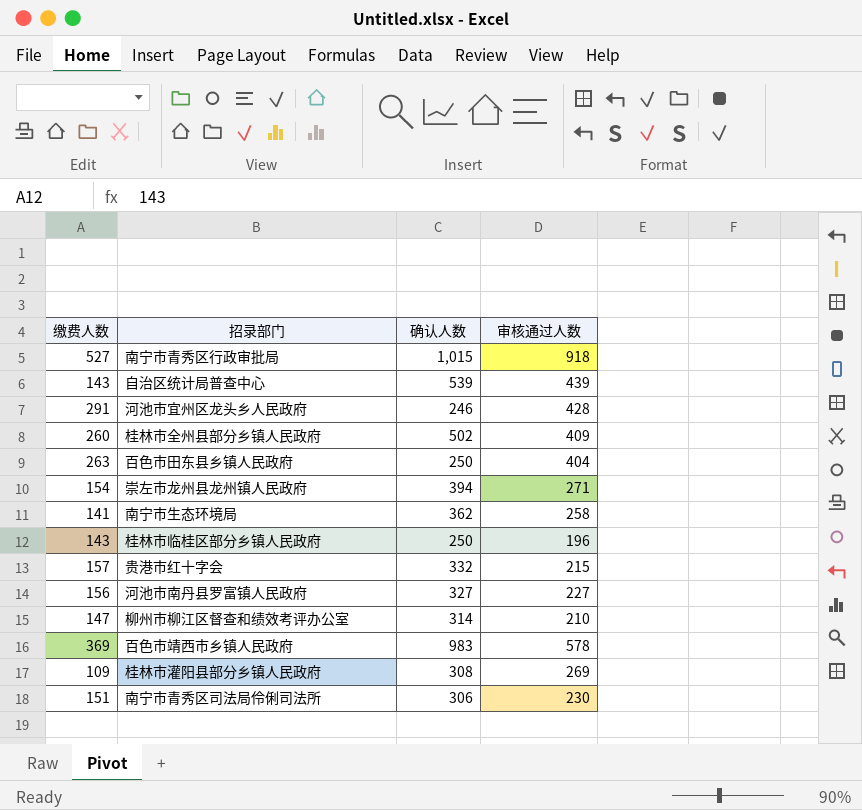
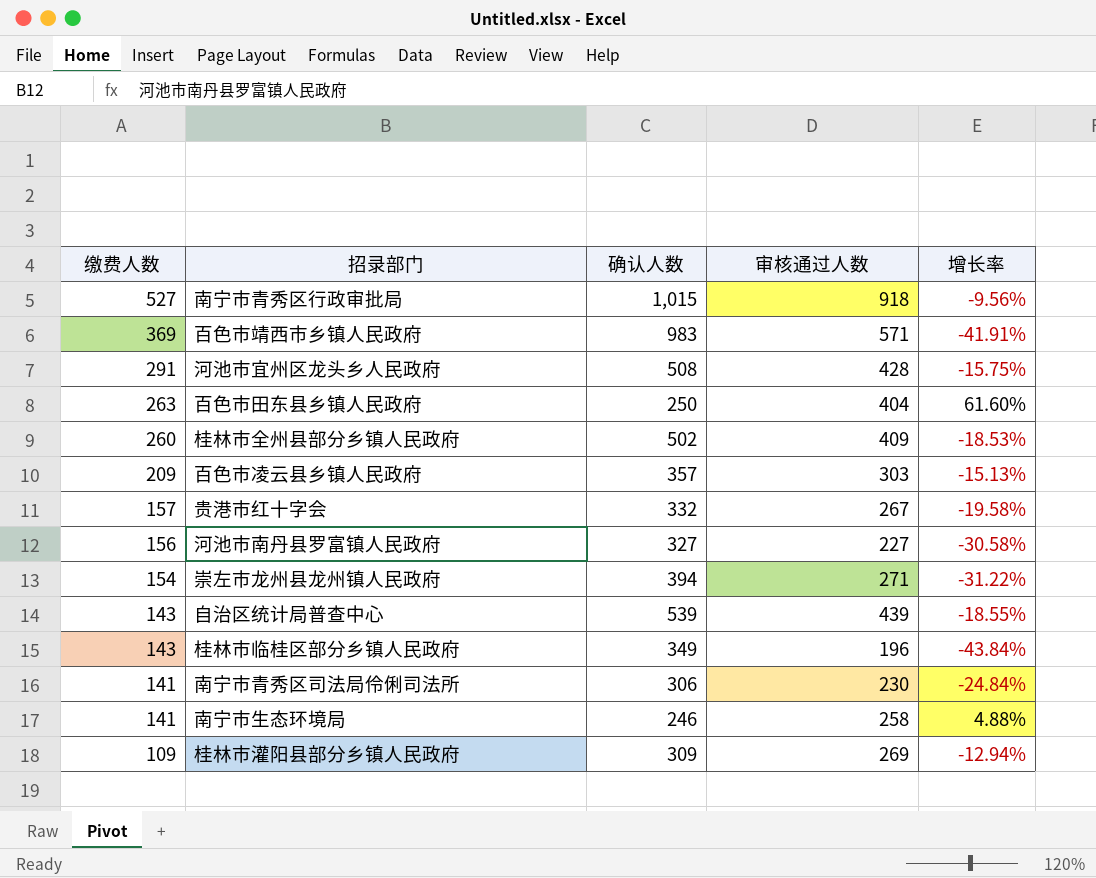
row order: none -> 缴费人数 descending
column 增长率 | formula: none -> ([审核通过人数] - [确认人数]) / [确认人数]
row 柳州市柳江区督查和绩效考评办公室: 147 | 314 | 210 -> none
百色市靖西市乡镇人民政府 | 审核通过人数: 578 -> 571
河池市宜州区龙头乡人民政府 | 确认人数: 246 -> 508
row 百色市凌云县乡镇人民政府: none -> 209 | 357 | 303 | -15.13%
贵港市红十字会 | 审核通过人数: 215 -> 267
桂林市临桂区部分乡镇人民政府 | 确认人数: 250 -> 349
南宁市青秀区司法局伶俐司法所 | 缴费人数: 151 -> 141
南宁市生态环境局 | 确认人数: 362 -> 246
桂林市灌阳县部分乡镇人民政府 | 确认人数: 308 -> 309

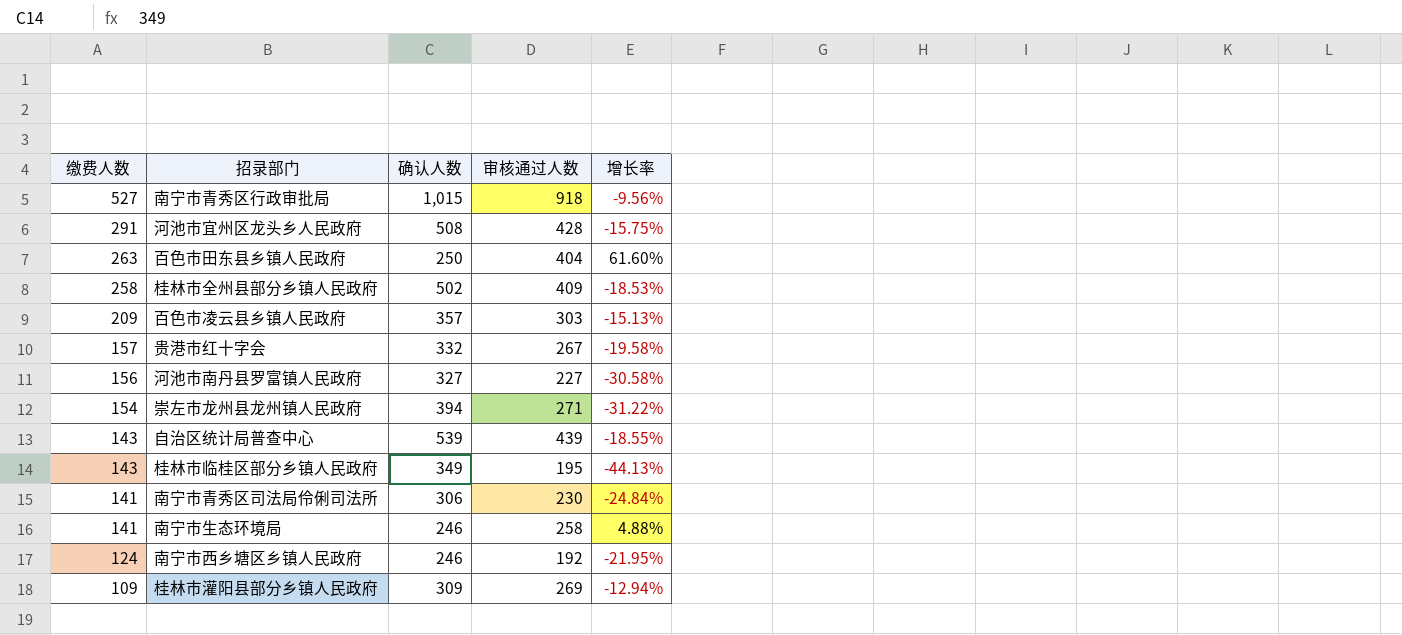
row 百色市靖西市乡镇人民政府: 369 | 983 | 571 | -41.91% -> none
桂林市全州县部分乡镇人民政府 | 缴费人数: 260 -> 258
桂林市临桂区部分乡镇人民政府 | 审核通过人数: 196 -> 195
桂林市临桂区部分乡镇人民政府 | 增长率: -43.84% -> -44.13%
row 南宁市西乡塘区乡镇人民政府: none -> 124 | 246 | 192 | -21.95%

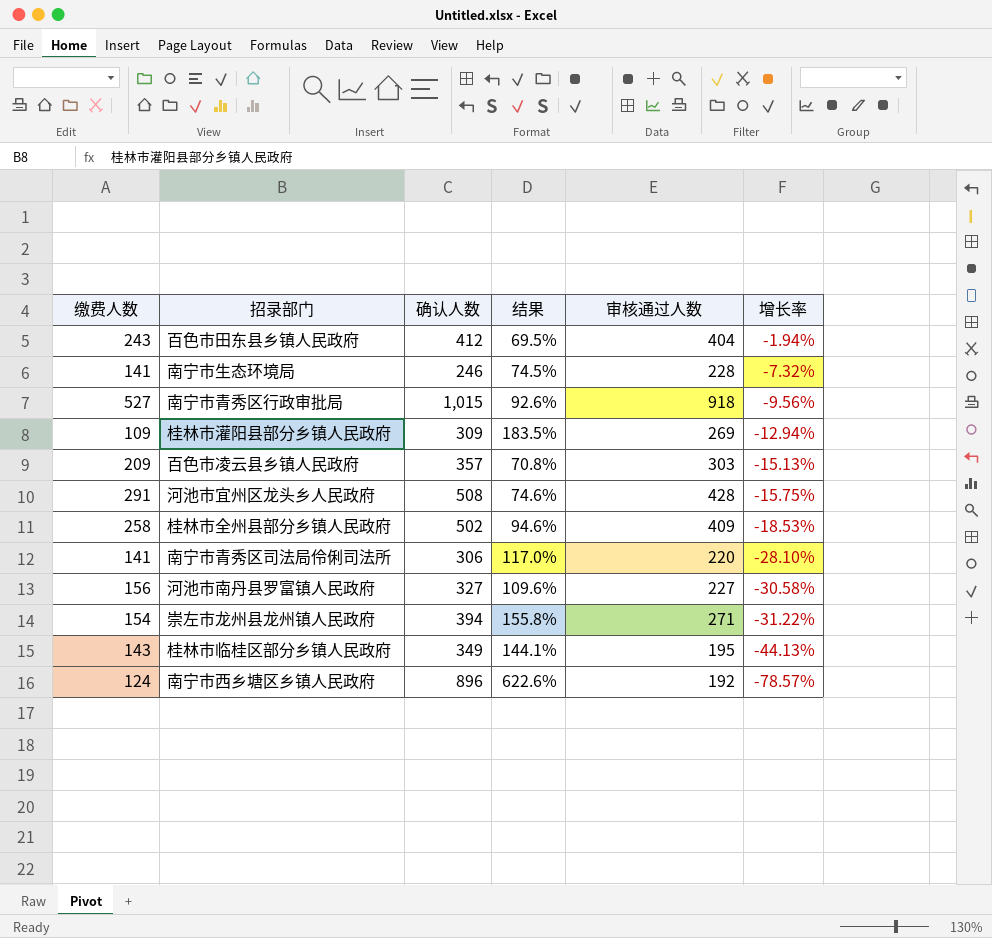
row order: 缴费人数 descending -> 增长率 descending
column 结果 | formula: none -> ([确认人数] - [缴费人数]) / [缴费人数]
row 贵港市红十字会: 157 | 332 | 267 | -19.58% -> none
row 自治区统计局普查中心: 143 | 539 | 439 | -18.55% -> none
百色市田东县乡镇人民政府 | 缴费人数: 263 -> 243
百色市田东县乡镇人民政府 | 确认人数: 250 -> 412
百色市田东县乡镇人民政府 | 增长率: 61.60% -> -1.94%
南宁市生态环境局 | 审核通过人数: 258 -> 228
南宁市生态环境局 | 增长率: 4.88% -> -7.32%
南宁市青秀区司法局伶俐司法所 | 审核通过人数: 230 -> 220
南宁市青秀区司法局伶俐司法所 | 增长率: -24.84% -> -28.10%
南宁市西乡塘区乡镇人民政府 | 确认人数: 246 -> 896
南宁市西乡塘区乡镇人民政府 | 增长率: -21.95% -> -78.57%

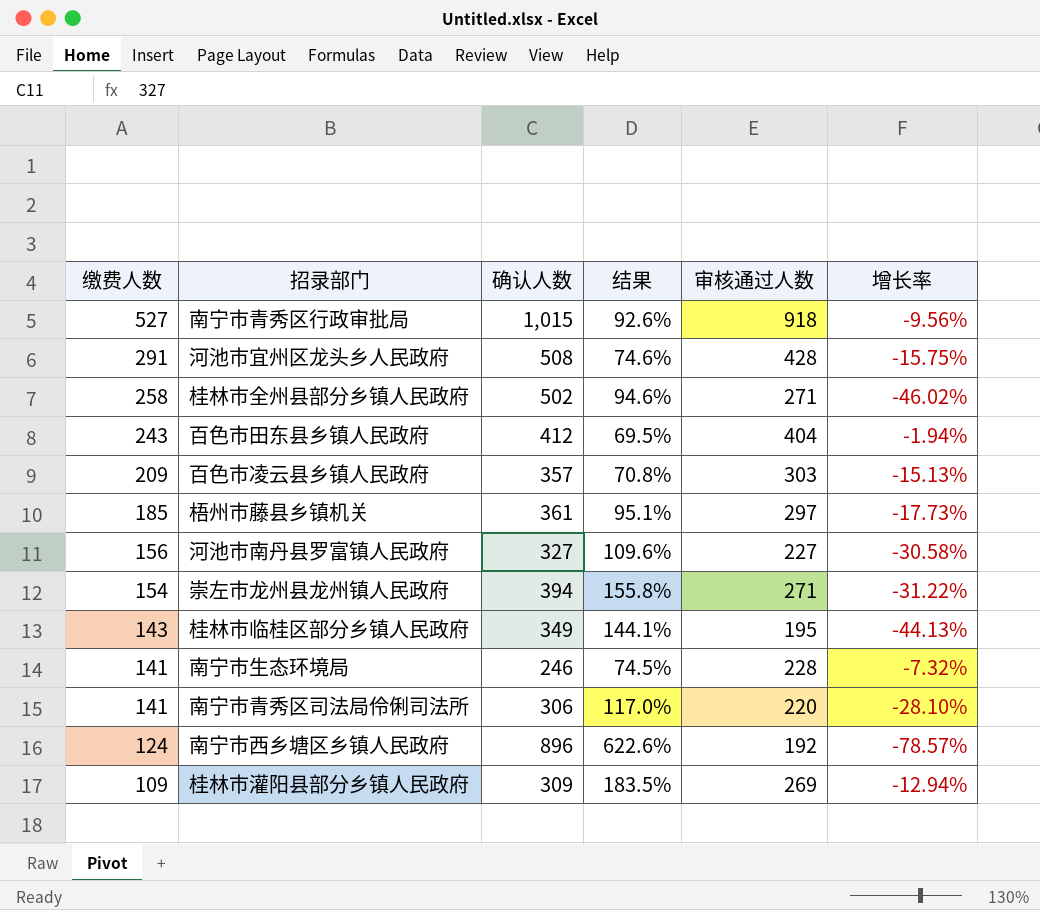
row order: 增长率 descending -> 缴费人数 descending
桂林市全州县部分乡镇人民政府 | 审核通过人数: 409 -> 271
桂林市全州县部分乡镇人民政府 | 增长率: -18.53% -> -46.02%
row 梧州市藤县乡镇机关: none -> 185 | 361 | 95.1% | 297 | -17.73%

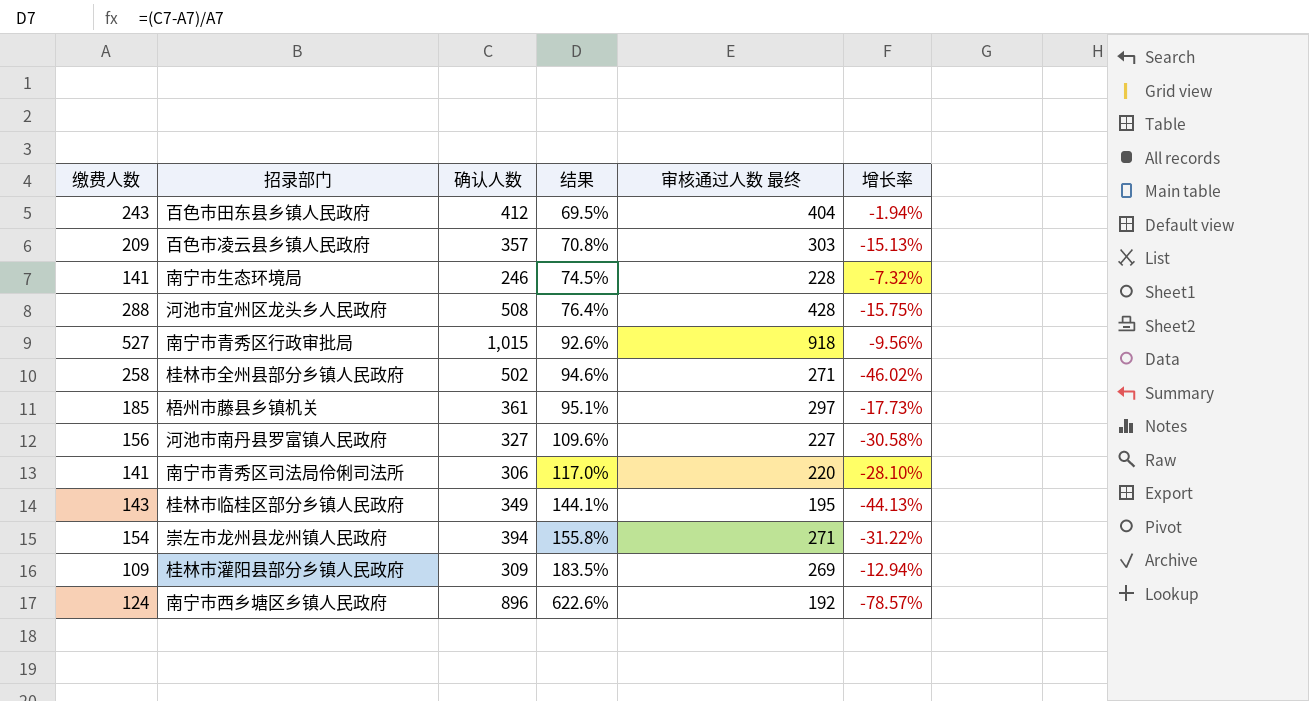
row order: 缴费人数 descending -> 结果 ascending
column name: 审核通过人数 -> 审核通过人数 最终
河池市宜州区龙头乡人民政府 | 缴费人数: 291 -> 288
河池市宜州区龙头乡人民政府 | 结果: 74.6% -> 76.4%

